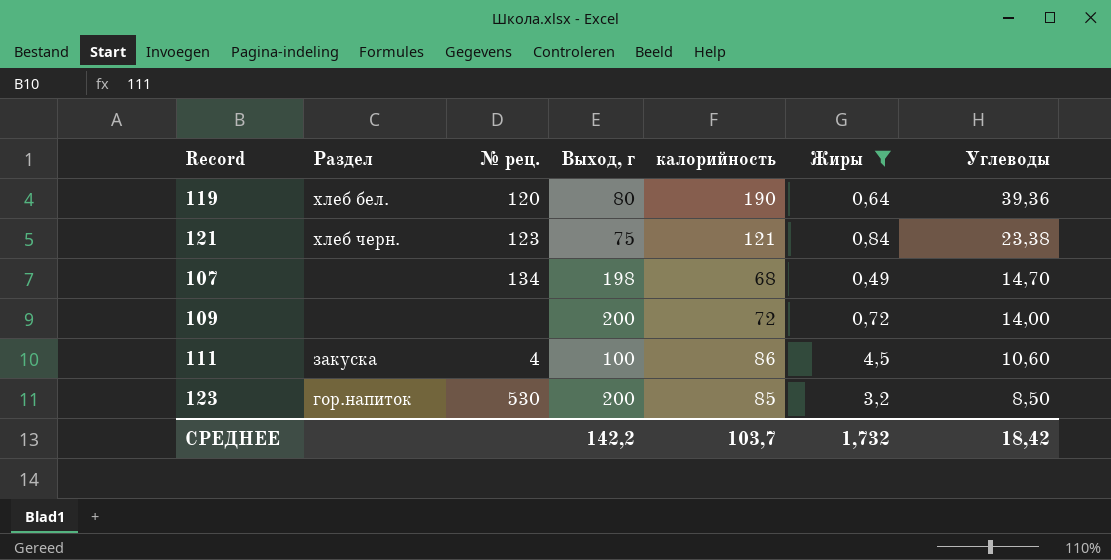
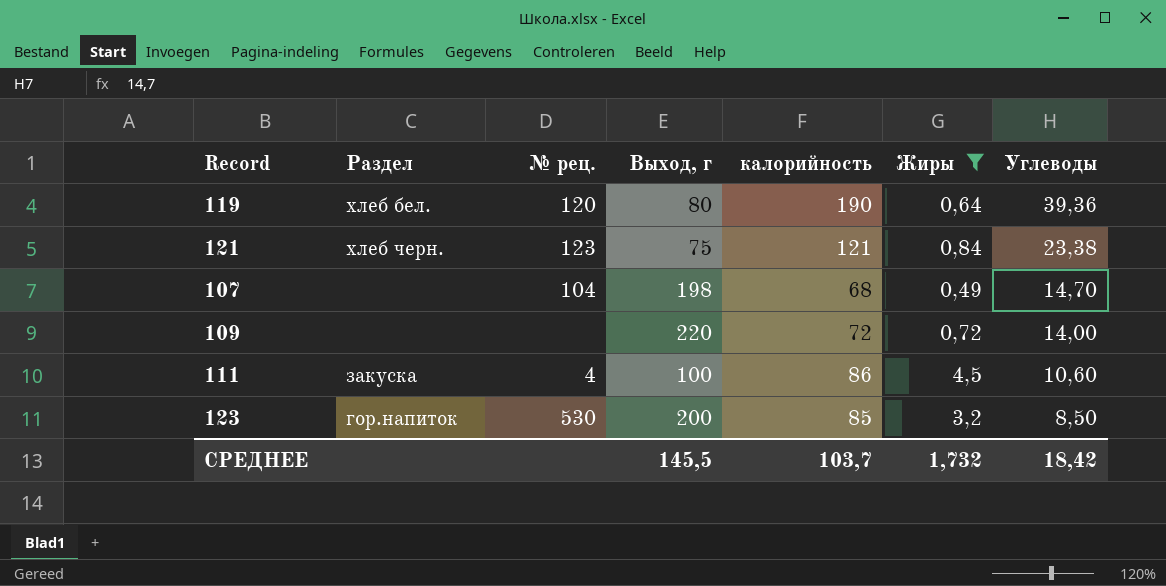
107 | № рец.: 134 -> 104
109 | Выход, г: 200 -> 220
СРЕДНЕЕ | Выход, г: 142,2 -> 145,5

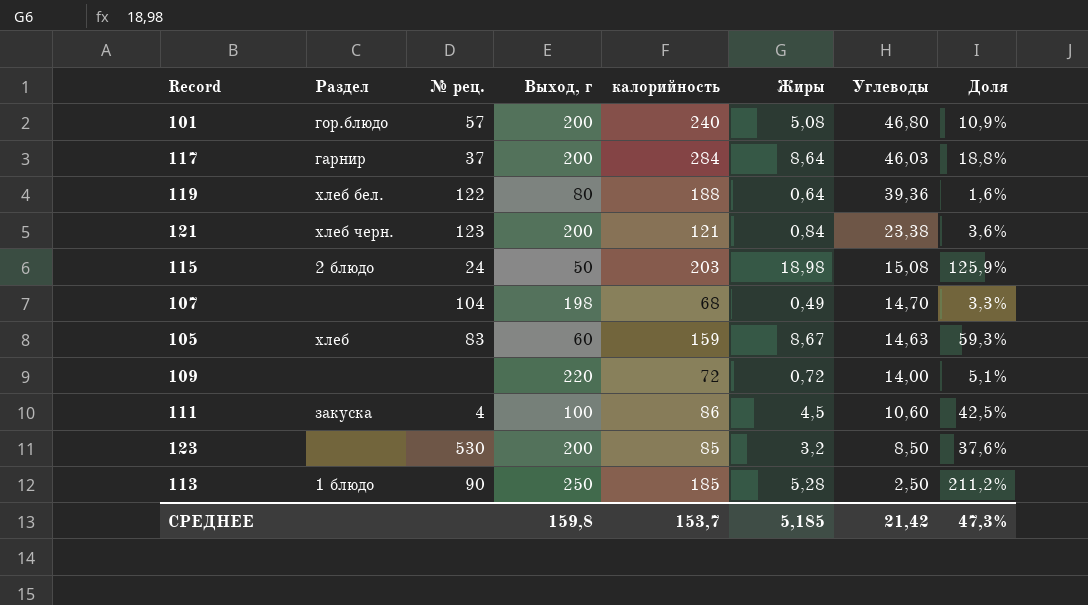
filter: Жиры <= 4,5 -> none
column Доля | formula: none -> [Жиры] / [Углеводы]
119 | № рец.: 120 -> 122
119 | калорийность: 190 -> 188
121 | Выход, г: 75 -> 200
123 | Раздел: гор.напиток -> none
СРЕДНЕЕ | Выход, г: 145,5 -> 159,8
СРЕДНЕЕ | калорийность: 103,7 -> 153,7
СРЕДНЕЕ | Жиры: 1,732 -> 5,185
СРЕДНЕЕ | Углеводы: 18,42 -> 21,42

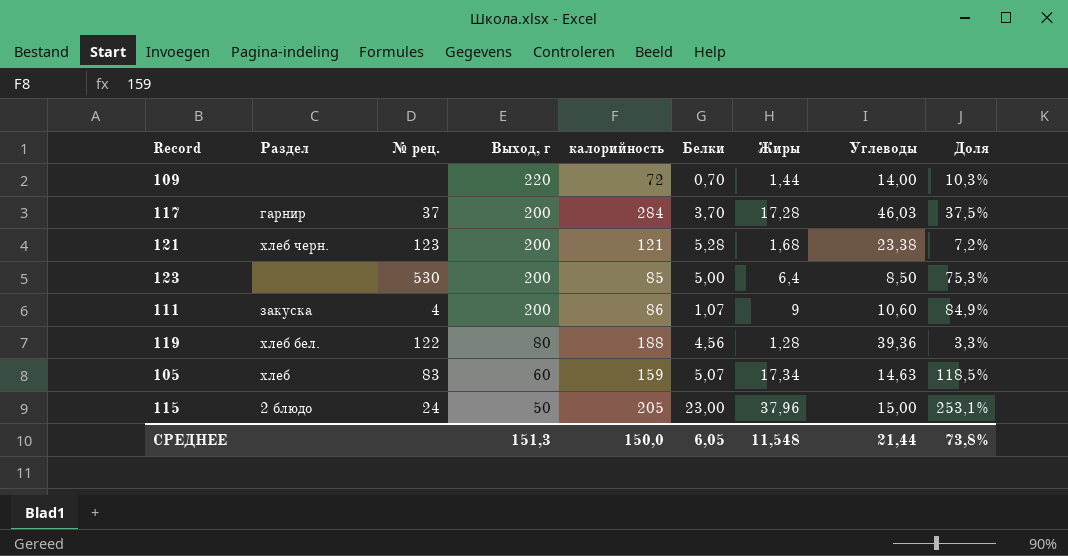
row order: Углеводы descending -> Выход, г descending
column Белки | position: none -> 6
row 101: гор.блюдо | 57 | 200 | 240 | 5,08 | 46,80 | 10,9% -> none
row 107: none | 104 | 198 | 68 | 0,49 | 14,70 | 3,3% -> none
row 113: 1 блюдо | 90 | 250 | 185 | 5,28 | 2,50 | 211,2% -> none
109 | Жиры: 0,72 -> 1,44
109 | Доля: 5,1% -> 10,3%
117 | Жиры: 8,64 -> 17,28
117 | Доля: 18,8% -> 37,5%
121 | Жиры: 0,84 -> 1,68
121 | Доля: 3,6% -> 7,2%
123 | Жиры: 3,2 -> 6,4
123 | Доля: 37,6% -> 75,3%
111 | Выход, г: 100 -> 200
111 | Жиры: 4,5 -> 9
111 | Доля: 42,5% -> 84,9%
119 | Жиры: 0,64 -> 1,28
119 | Доля: 1,6% -> 3,3%
105 | Жиры: 8,67 -> 17,34
105 | Доля: 59,3% -> 118,5%
115 | калорийность: 203 -> 205
115 | Жиры: 18,98 -> 37,96
115 | Углеводы: 15,08 -> 15,00
115 | Доля: 125,9% -> 253,1%
СРЕДНЕЕ | Выход, г: 159,8 -> 151,3
СРЕДНЕЕ | калорийность: 153,7 -> 150,0
СРЕДНЕЕ | Жиры: 5,185 -> 11,548
СРЕДНЕЕ | Углеводы: 21,42 -> 21,44
СРЕДНЕЕ | Доля: 47,3% -> 73,8%

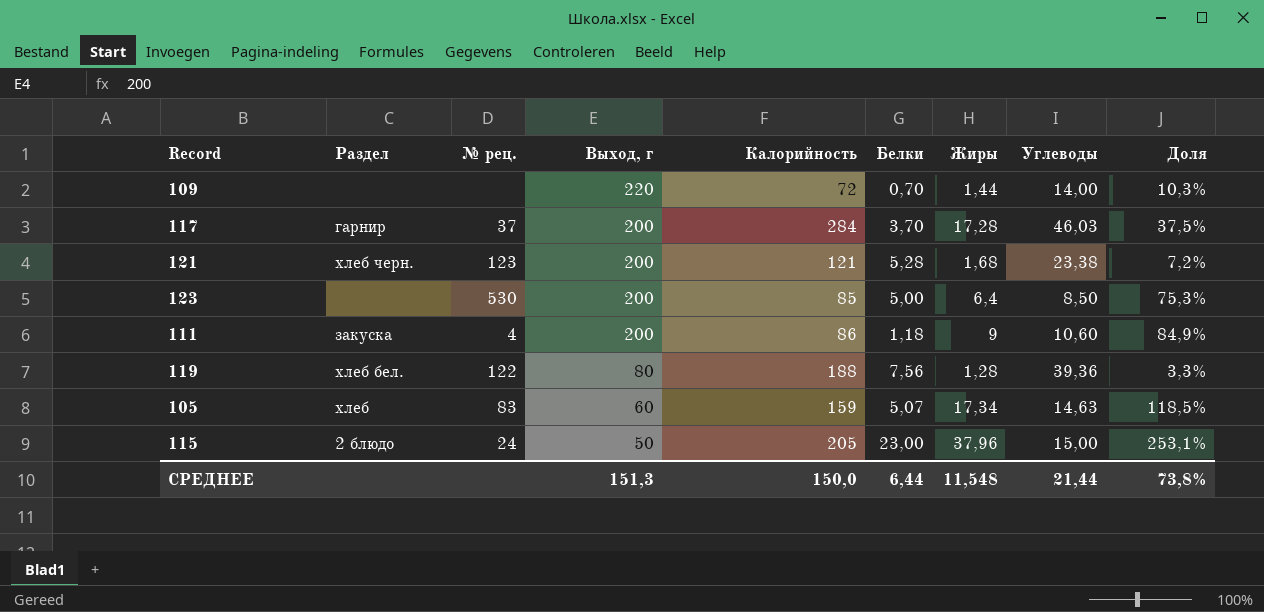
column name: калорийность -> Калорийность
111 | Белки: 1,07 -> 1,18
119 | Белки: 4,56 -> 7,56
СРЕДНЕЕ | Белки: 6,05 -> 6,44

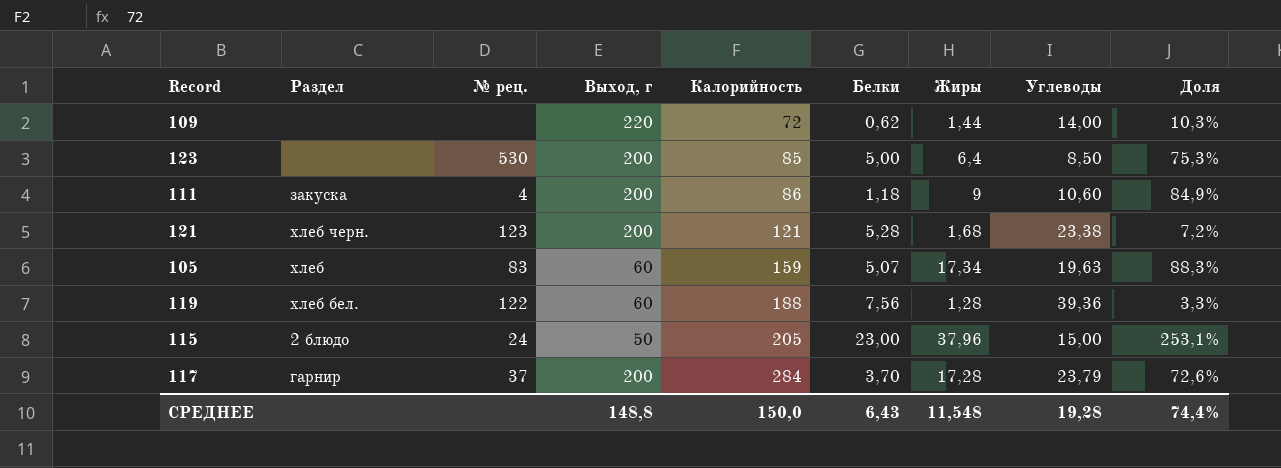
row order: Выход, г descending -> Калорийность ascending
109 | Белки: 0,70 -> 0,62
105 | Углеводы: 14,63 -> 19,63
105 | Доля: 118,5% -> 88,3%
119 | Выход, г: 80 -> 60
117 | Углеводы: 46,03 -> 23,79
117 | Доля: 37,5% -> 72,6%
СРЕДНЕЕ | Выход, г: 151,3 -> 148,8
СРЕДНЕЕ | Белки: 6,44 -> 6,43
СРЕДНЕЕ | Углеводы: 21,44 -> 19,28
СРЕДНЕЕ | Доля: 73,8% -> 74,4%

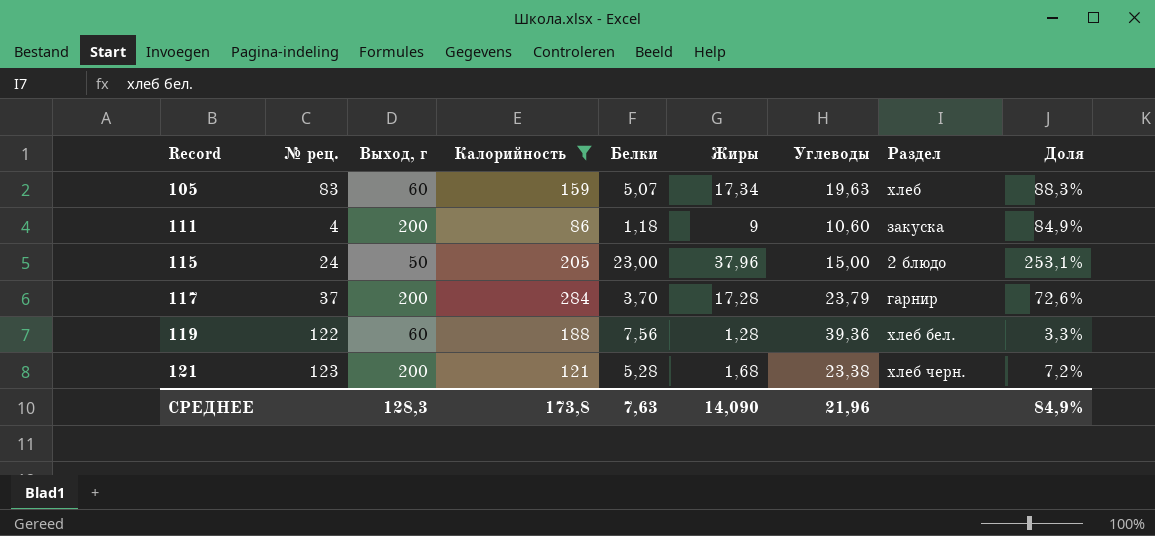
filter: none -> Калорийность >= 86
row order: Калорийность ascending -> Record ascending
column Раздел | position: 2 -> 8
СРЕДНЕЕ | Выход, г: 148,8 -> 128,3
СРЕДНЕЕ | Калорийность: 150,0 -> 173,8
СРЕДНЕЕ | Белки: 6,43 -> 7,63
СРЕДНЕЕ | Жиры: 11,548 -> 14,090
СРЕДНЕЕ | Углеводы: 19,28 -> 21,96
СРЕДНЕЕ | Доля: 74,4% -> 84,9%

